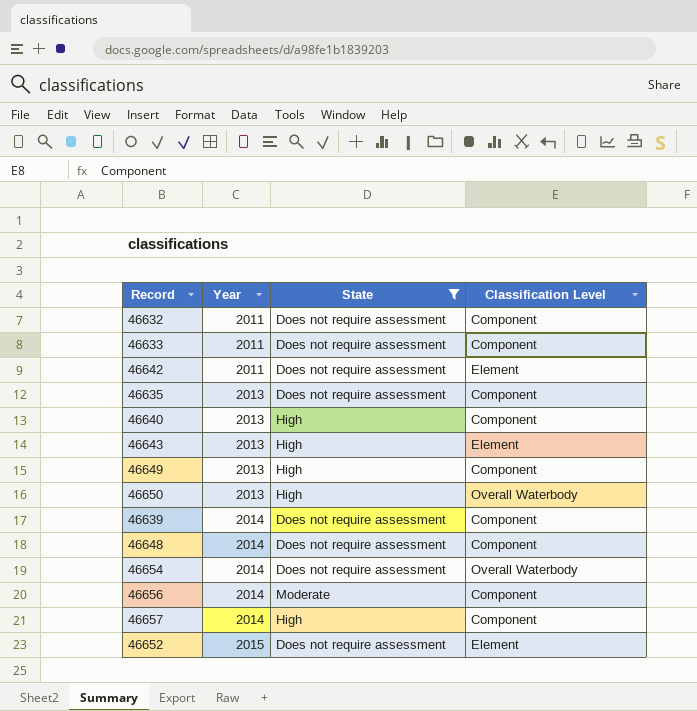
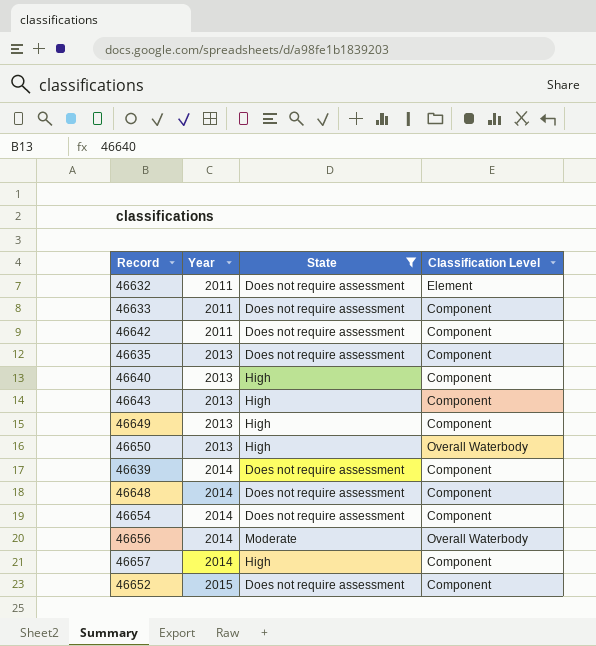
46632 | Classification Level: Component -> Element
46642 | Classification Level: Element -> Component
46643 | Classification Level: Element -> Component
46654 | Classification Level: Overall Waterbody -> Component
46656 | Classification Level: Component -> Overall Waterbody
46652 | Classification Level: Element -> Component

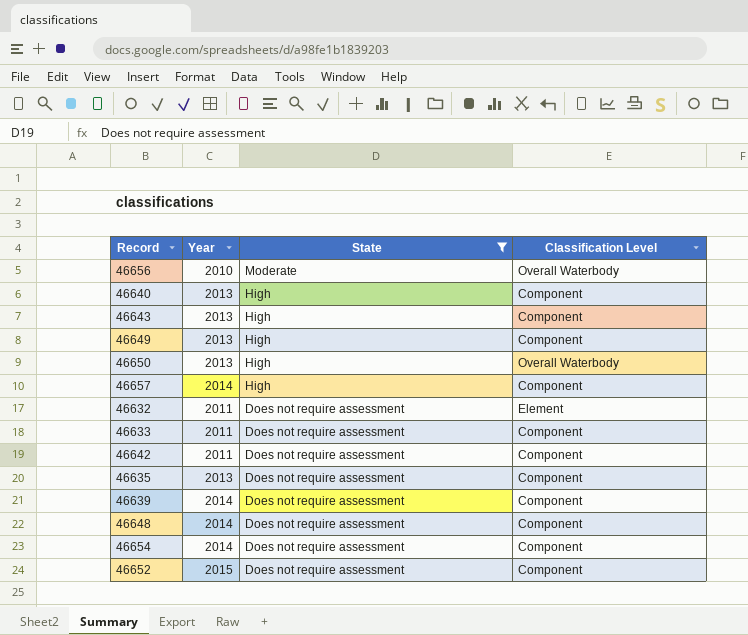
row order: Year ascending -> State descending
46656 | Year: 2014 -> 2010

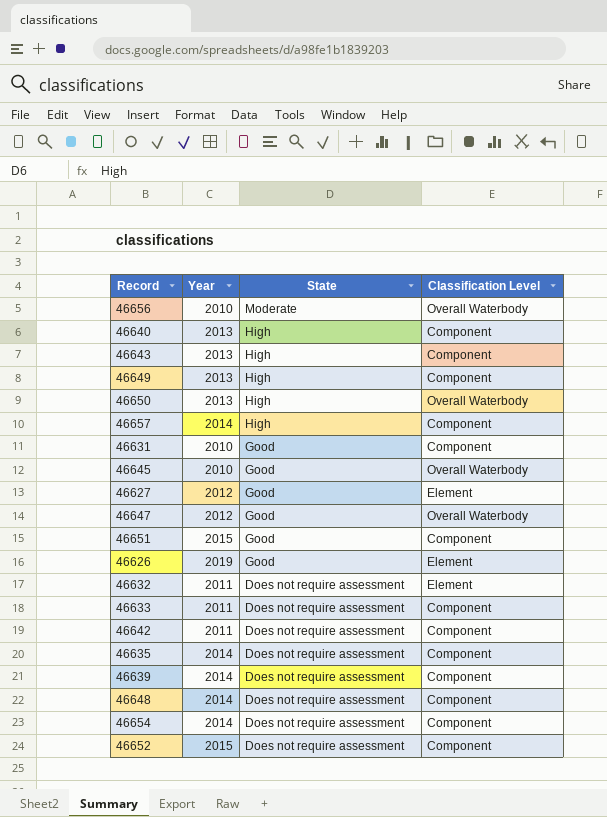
filter: State != Good -> none
46635 | Year: 2013 -> 2014

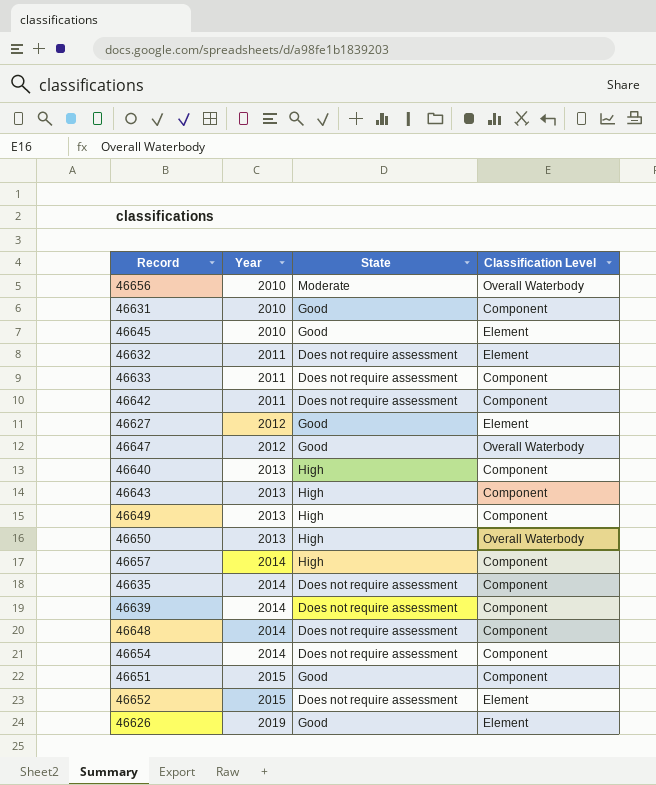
row order: State descending -> Year ascending
46645 | Classification Level: Overall Waterbody -> Element
46652 | Classification Level: Component -> Element

